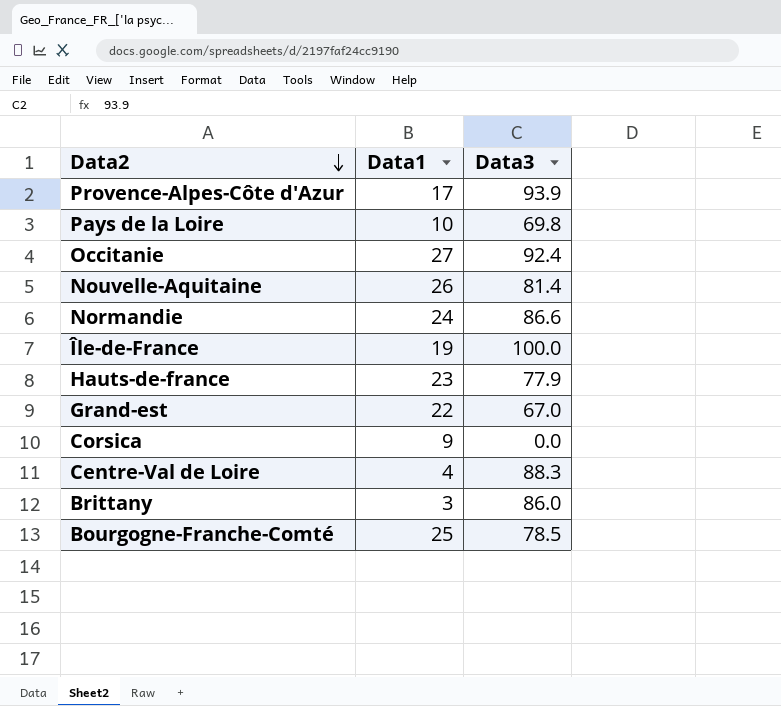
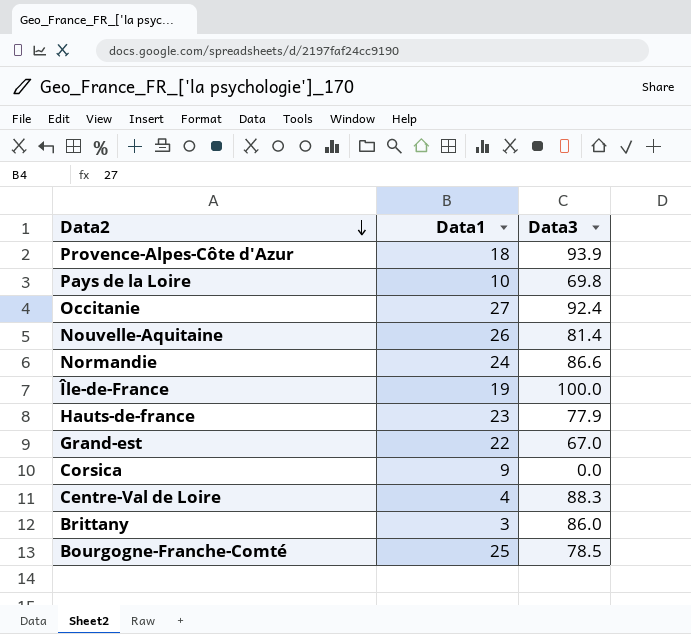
Provence-Alpes-Côte d'Azur | Data1: 17 -> 18

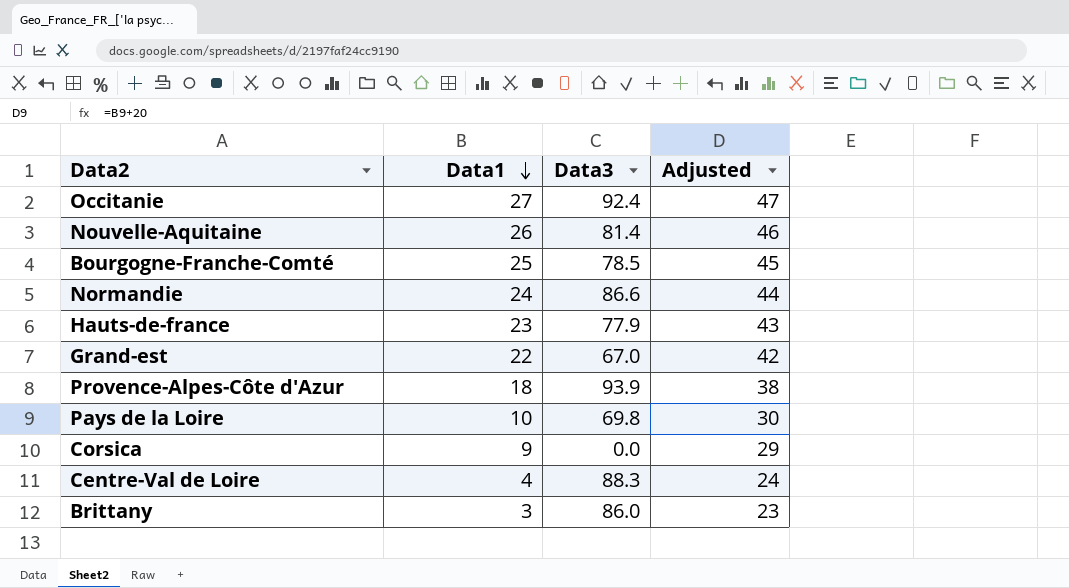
row order: Data2 descending -> Data1 descending
column Adjusted | formula: none -> [Data1] + 20
row Île-de-France: 19 | 100.0 -> none

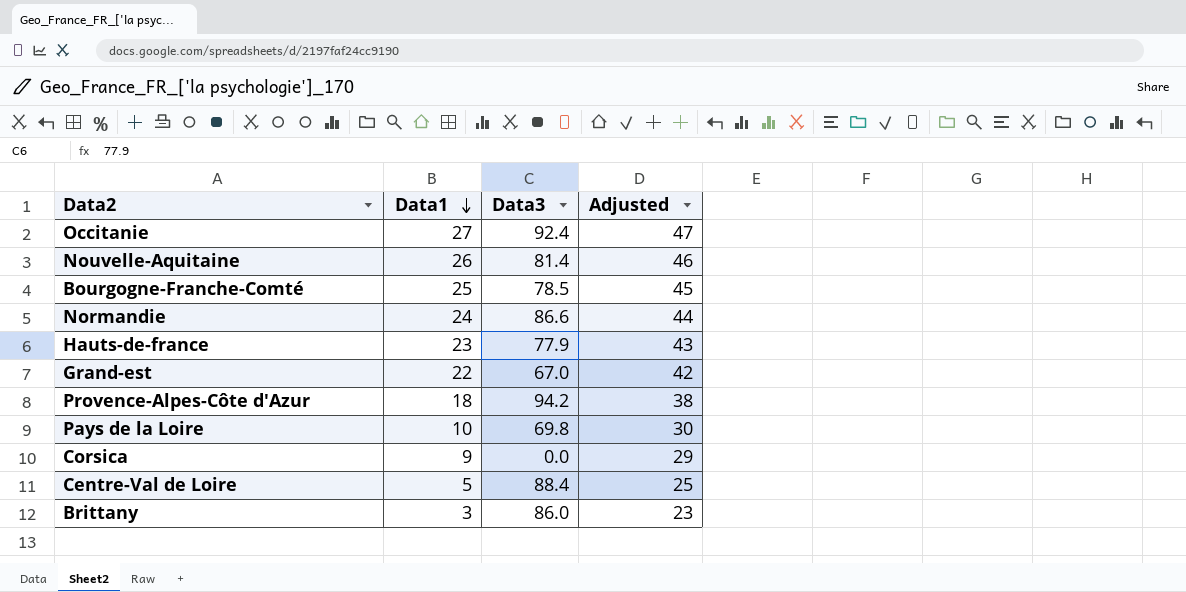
Provence-Alpes-Côte d'Azur | Data3: 93.9 -> 94.2
Centre-Val de Loire | Data1: 4 -> 5
Centre-Val de Loire | Data3: 88.3 -> 88.4
Centre-Val de Loire | Adjusted: 24 -> 25

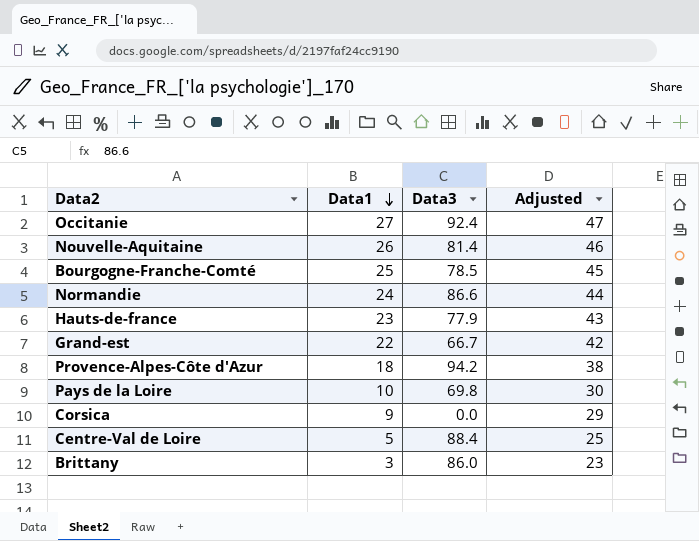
Grand-est | Data3: 67.0 -> 66.7

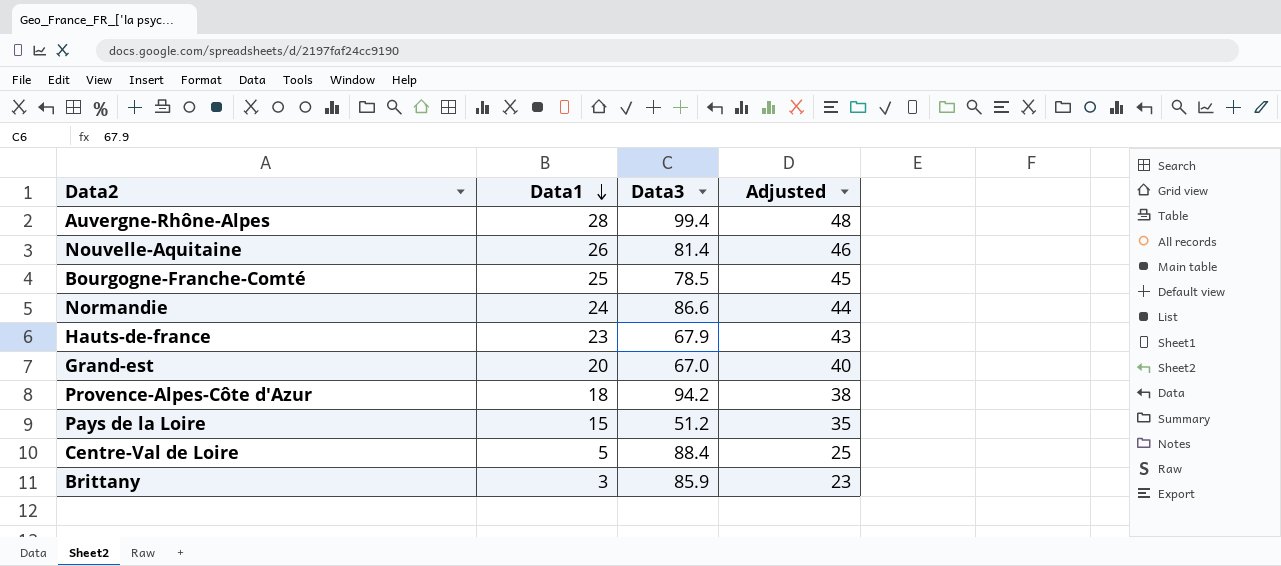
row Occitanie: 27 | 92.4 | 47 -> none
row Corsica: 9 | 0.0 | 29 -> none
row Auvergne-Rhône-Alpes: none -> 28 | 99.4 | 48
Hauts-de-france | Data3: 77.9 -> 67.9
Grand-est | Data1: 22 -> 20
Grand-est | Data3: 66.7 -> 67.0
Grand-est | Adjusted: 42 -> 40
Pays de la Loire | Data1: 10 -> 15
Pays de la Loire | Data3: 69.8 -> 51.2
Pays de la Loire | Adjusted: 30 -> 35
Brittany | Data3: 86.0 -> 85.9

